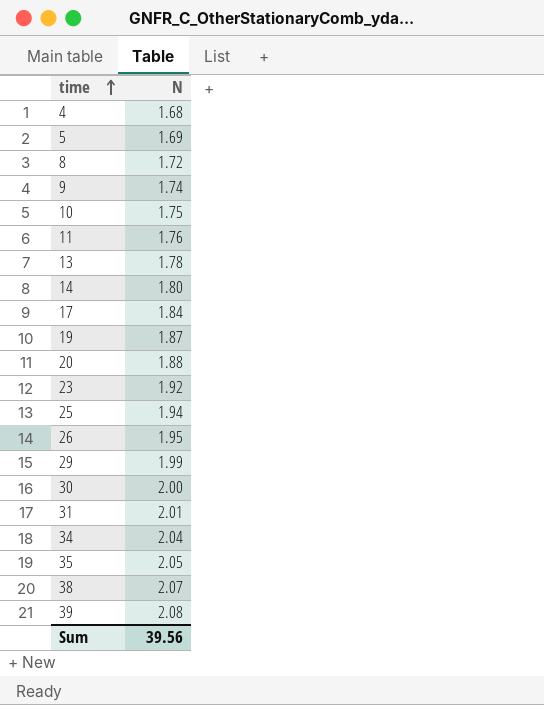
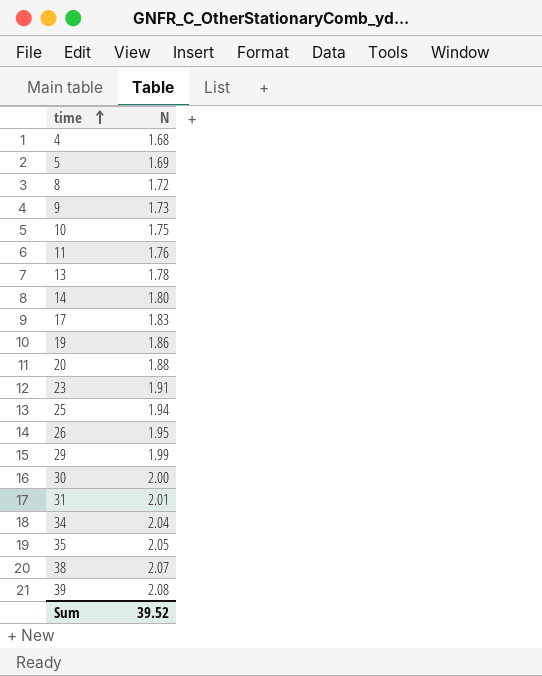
9 | N: 1.74 -> 1.73
17 | N: 1.84 -> 1.83
19 | N: 1.87 -> 1.86
23 | N: 1.92 -> 1.91
Sum | N: 39.56 -> 39.52

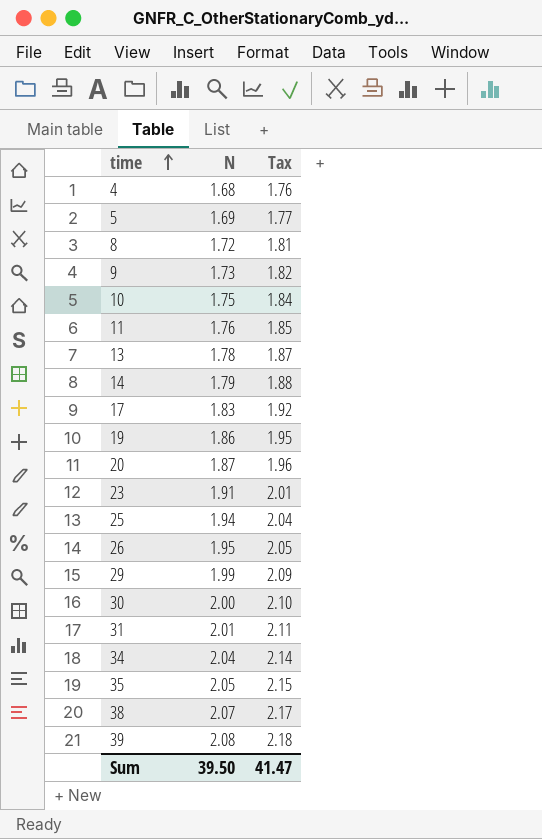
column Tax | formula: none -> [N] * 1.05
14 | N: 1.80 -> 1.79
20 | N: 1.88 -> 1.87
Sum | N: 39.52 -> 39.50

